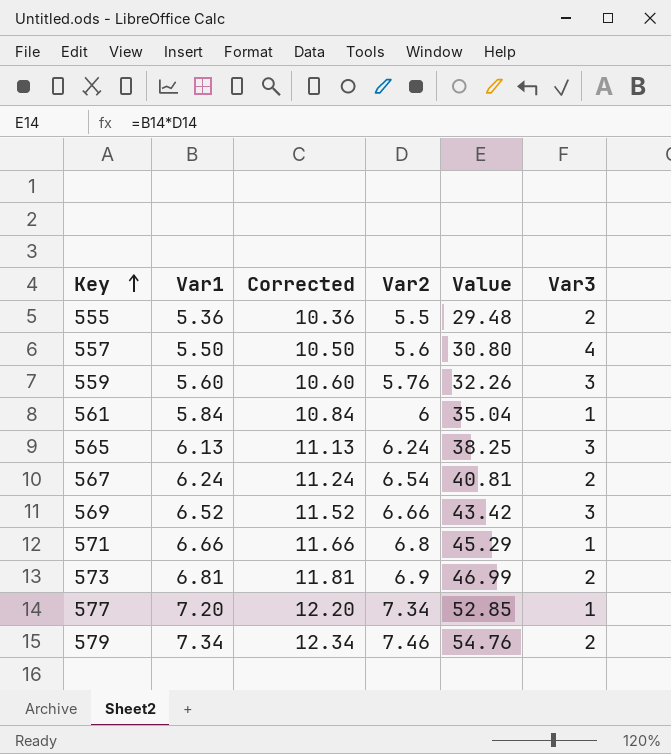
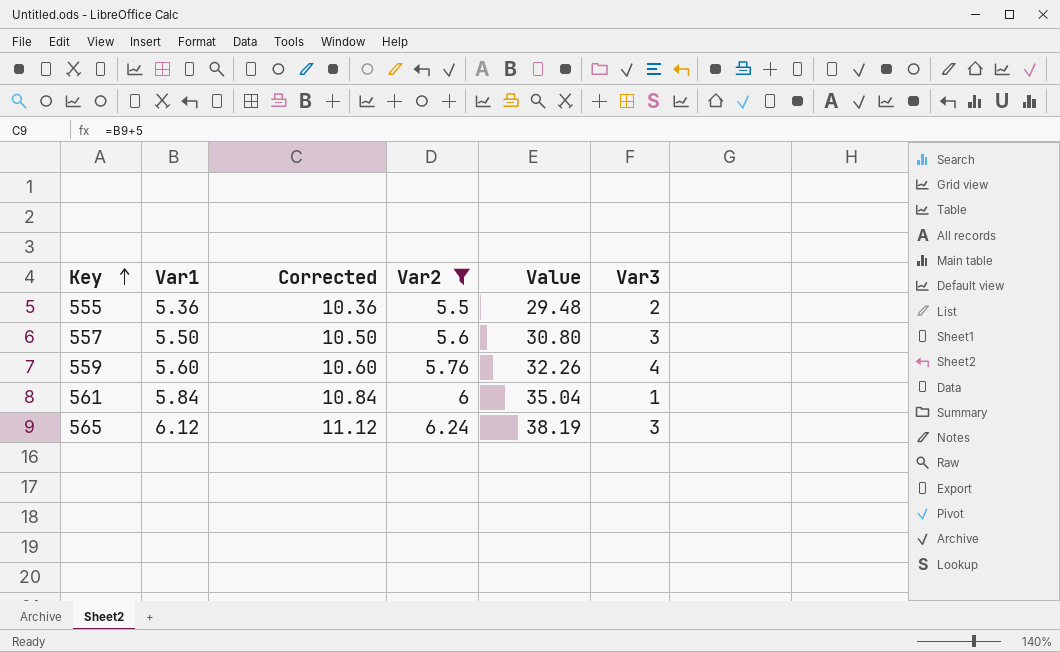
filter: none -> Var2 <= 6.24
557 | Var3: 4 -> 3
559 | Var3: 3 -> 4
565 | Var1: 6.13 -> 6.12
565 | Corrected: 11.13 -> 11.12
565 | Value: 38.25 -> 38.19

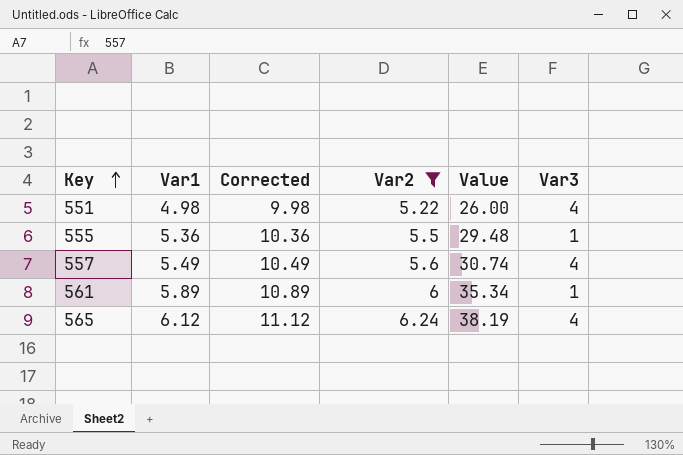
row 559: 5.60 | 10.60 | 5.76 | 32.26 | 4 -> none
row 551: none -> 4.98 | 9.98 | 5.22 | 26.00 | 4
555 | Var3: 2 -> 1
557 | Var1: 5.50 -> 5.49
557 | Corrected: 10.50 -> 10.49
557 | Value: 30.80 -> 30.74
557 | Var3: 3 -> 4
561 | Var1: 5.84 -> 5.89
561 | Corrected: 10.84 -> 10.89
561 | Value: 35.04 -> 35.34
565 | Var3: 3 -> 4

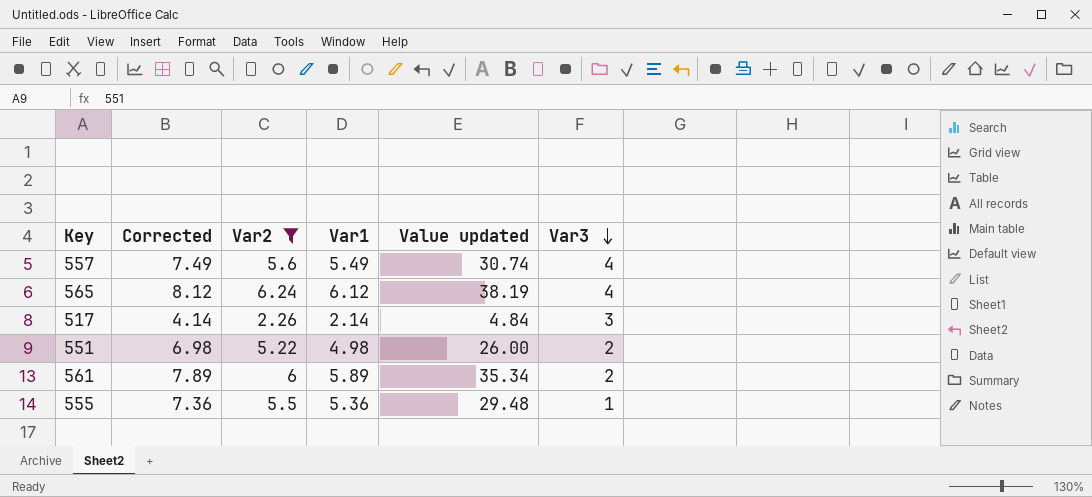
row order: Key ascending -> Var3 descending
column Corrected | formula: [Var1] + 5 -> [Var1] + 2
column Var1 | position: 2 -> 4
column name: Value -> Value updated
row 517: none -> 4.14 | 2.26 | 2.14 | 4.84 | 3
551 | Var3: 4 -> 2
561 | Var3: 1 -> 2

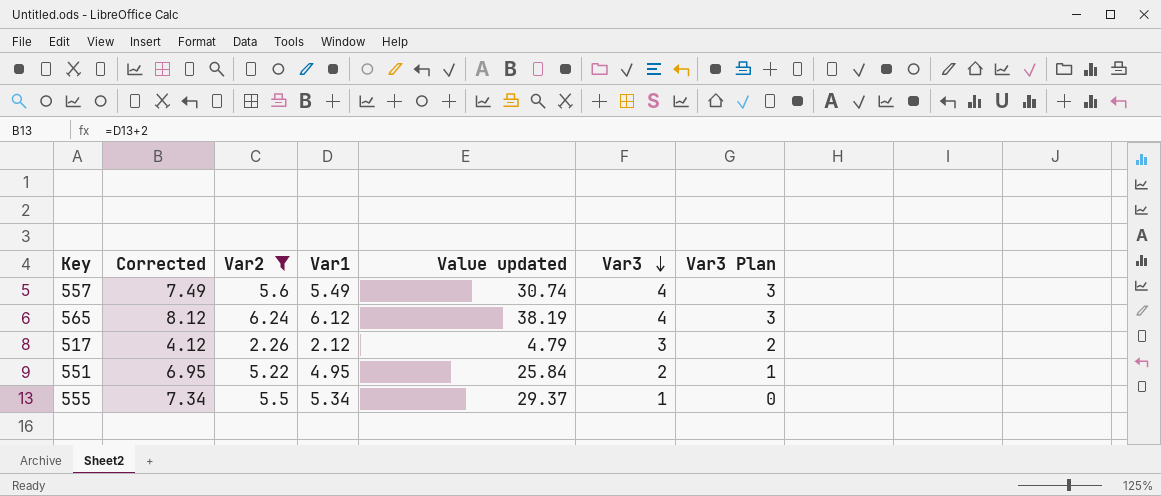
column Var3 Plan | formula: none -> [Var3] - 1
row 561: 7.89 | 6 | 5.89 | 35.34 | 2 -> none
517 | Corrected: 4.14 -> 4.12
517 | Var1: 2.14 -> 2.12
517 | Value updated: 4.84 -> 4.79
551 | Corrected: 6.98 -> 6.95
551 | Var1: 4.98 -> 4.95
551 | Value updated: 26.00 -> 25.84
555 | Corrected: 7.36 -> 7.34
555 | Var1: 5.36 -> 5.34
555 | Value updated: 29.48 -> 29.37

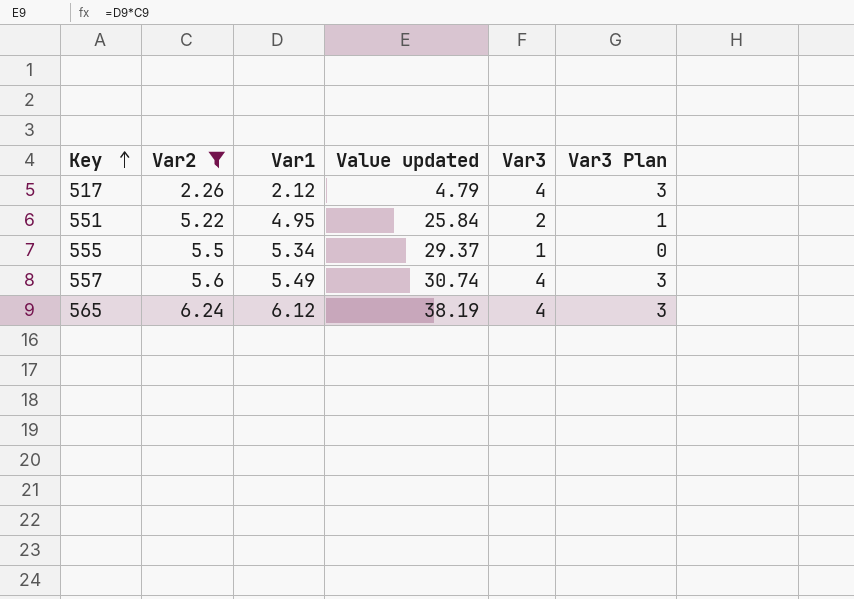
row order: Var3 descending -> Key ascending
column Corrected | formula: [Var1] + 2 -> none
517 | Var3: 3 -> 4
517 | Var3 Plan: 2 -> 3

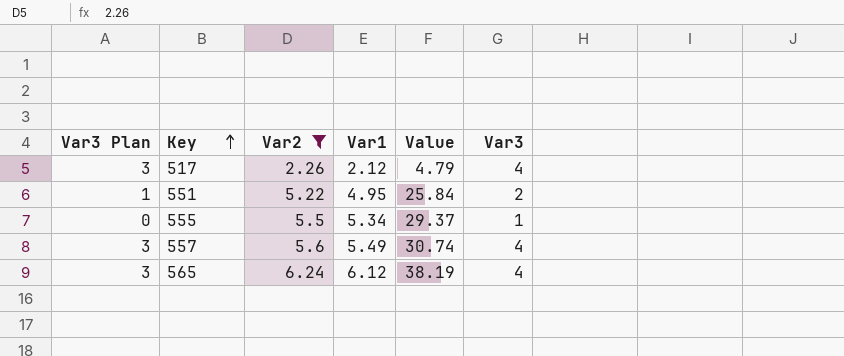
column Var3 Plan | position: 6 -> 1
column name: Value updated -> Value

